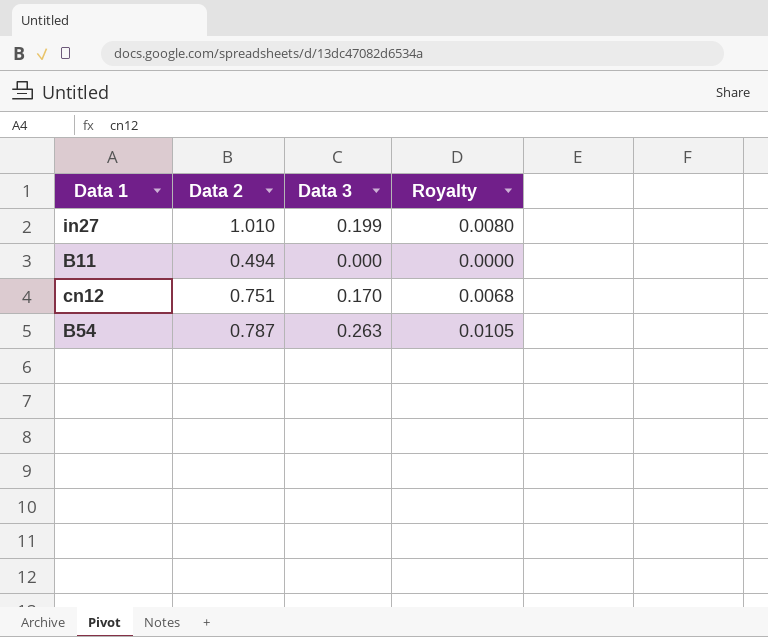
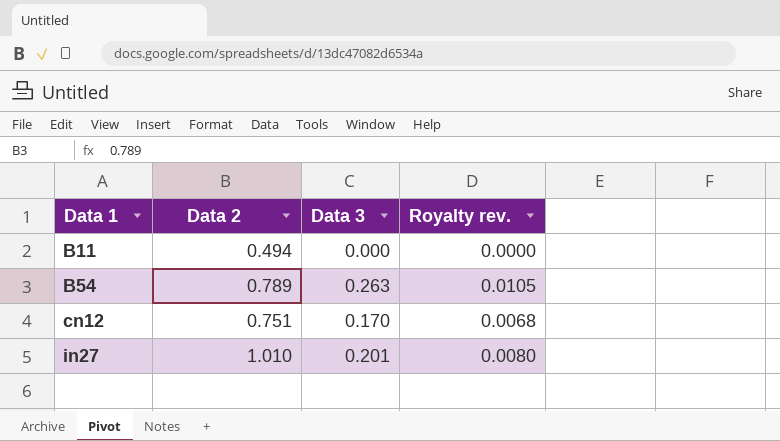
row order: none -> Data 1 ascending
column name: Royalty -> Royalty rev.
B54 | Data 2: 0.787 -> 0.789
in27 | Data 3: 0.199 -> 0.201

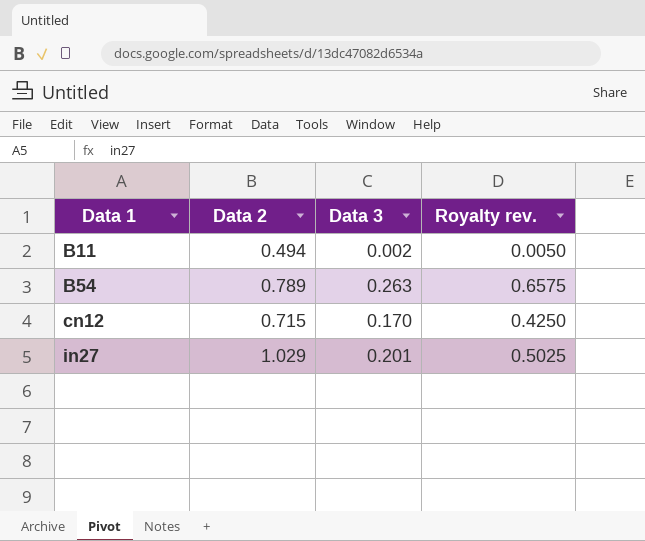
column Royalty rev. | formula: [Data 3] * 0.04 -> [Data 3] * 2.5
B11 | Data 3: 0.000 -> 0.002
cn12 | Data 2: 0.751 -> 0.715
in27 | Data 2: 1.010 -> 1.029

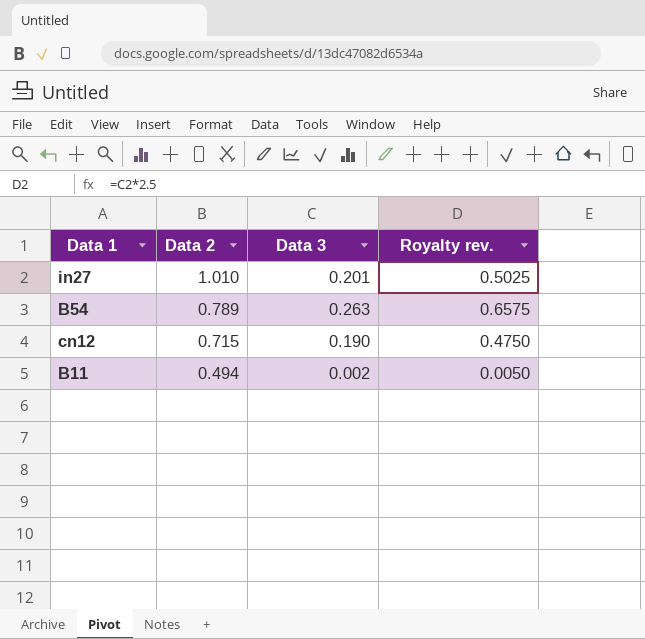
row order: Data 1 ascending -> Data 2 descending
in27 | Data 2: 1.029 -> 1.010
cn12 | Data 3: 0.170 -> 0.190
cn12 | Royalty rev.: 0.4250 -> 0.4750

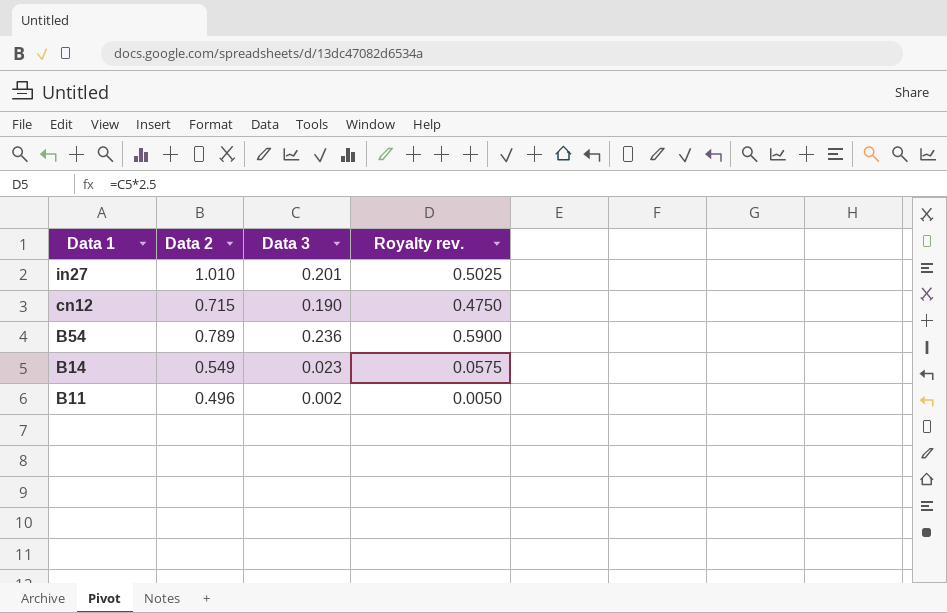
row order: Data 2 descending -> Data 1 descending
B54 | Data 3: 0.263 -> 0.236
B54 | Royalty rev.: 0.6575 -> 0.5900
row B14: none -> 0.549 | 0.023 | 0.0575
B11 | Data 2: 0.494 -> 0.496

